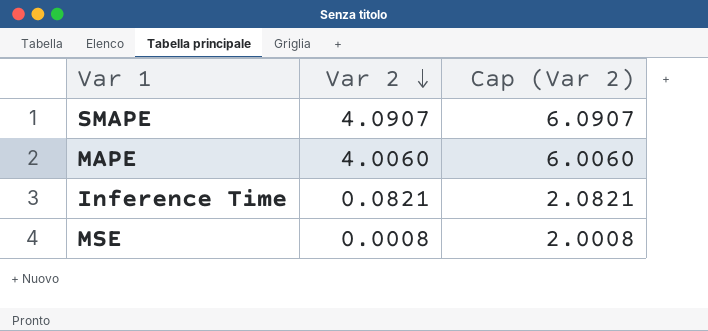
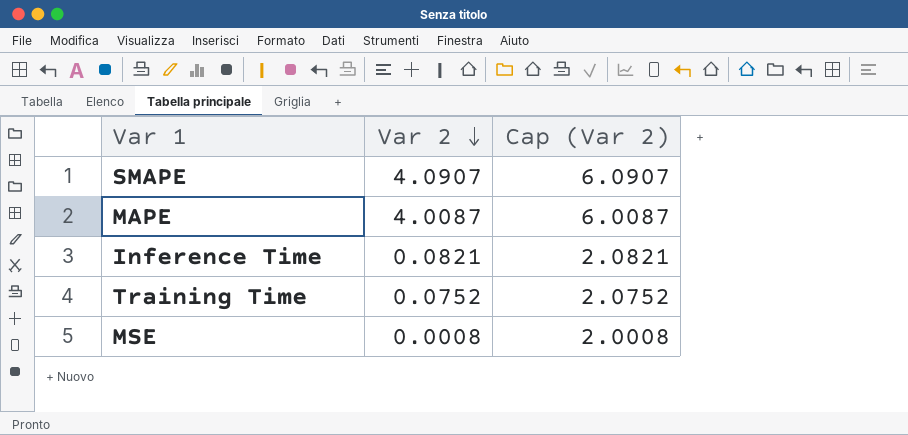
MAPE | Var 2: 4.0060 -> 4.0087
MAPE | Cap (Var 2): 6.0060 -> 6.0087
row Training Time: none -> 0.0752 | 2.0752

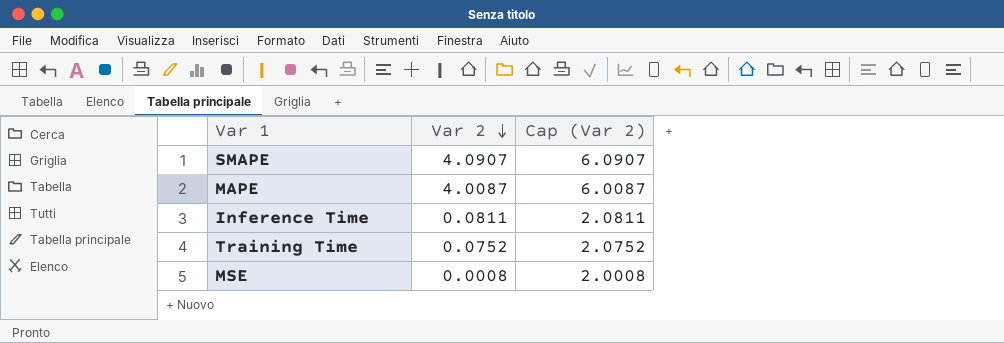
Inference Time | Var 2: 0.0821 -> 0.0811
Inference Time | Cap (Var 2): 2.0821 -> 2.0811

